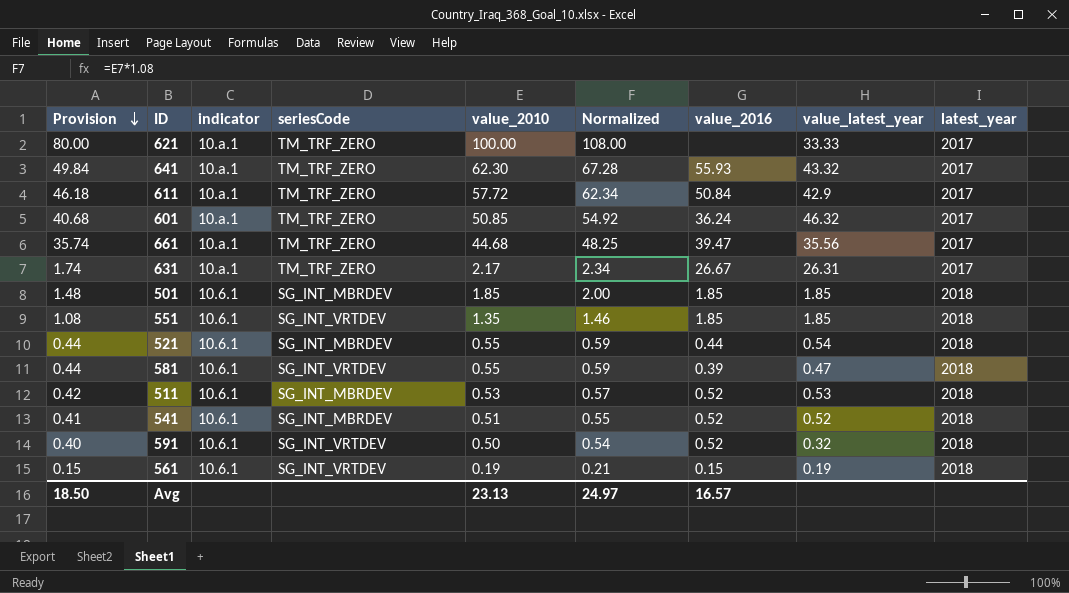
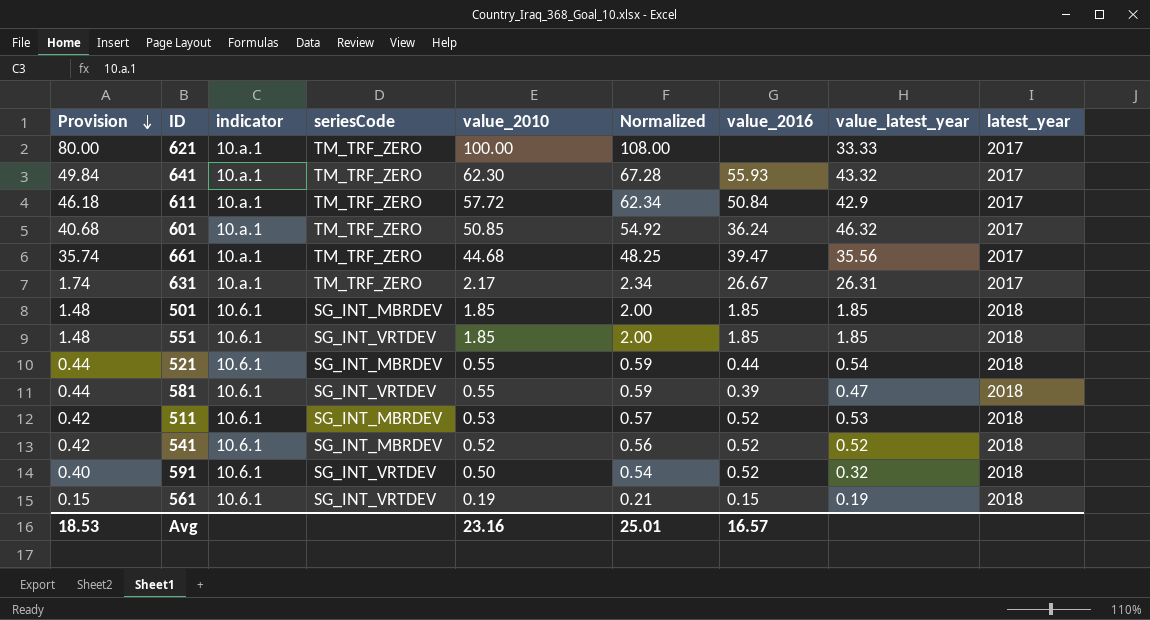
551 | Provision: 1.08 -> 1.48
551 | value_2010: 1.35 -> 1.85
551 | Normalized: 1.46 -> 2.00
541 | Provision: 0.41 -> 0.42
541 | value_2010: 0.51 -> 0.52
541 | Normalized: 0.55 -> 0.56
Avg | Provision: 18.50 -> 18.53
Avg | value_2010: 23.13 -> 23.16
Avg | Normalized: 24.97 -> 25.01

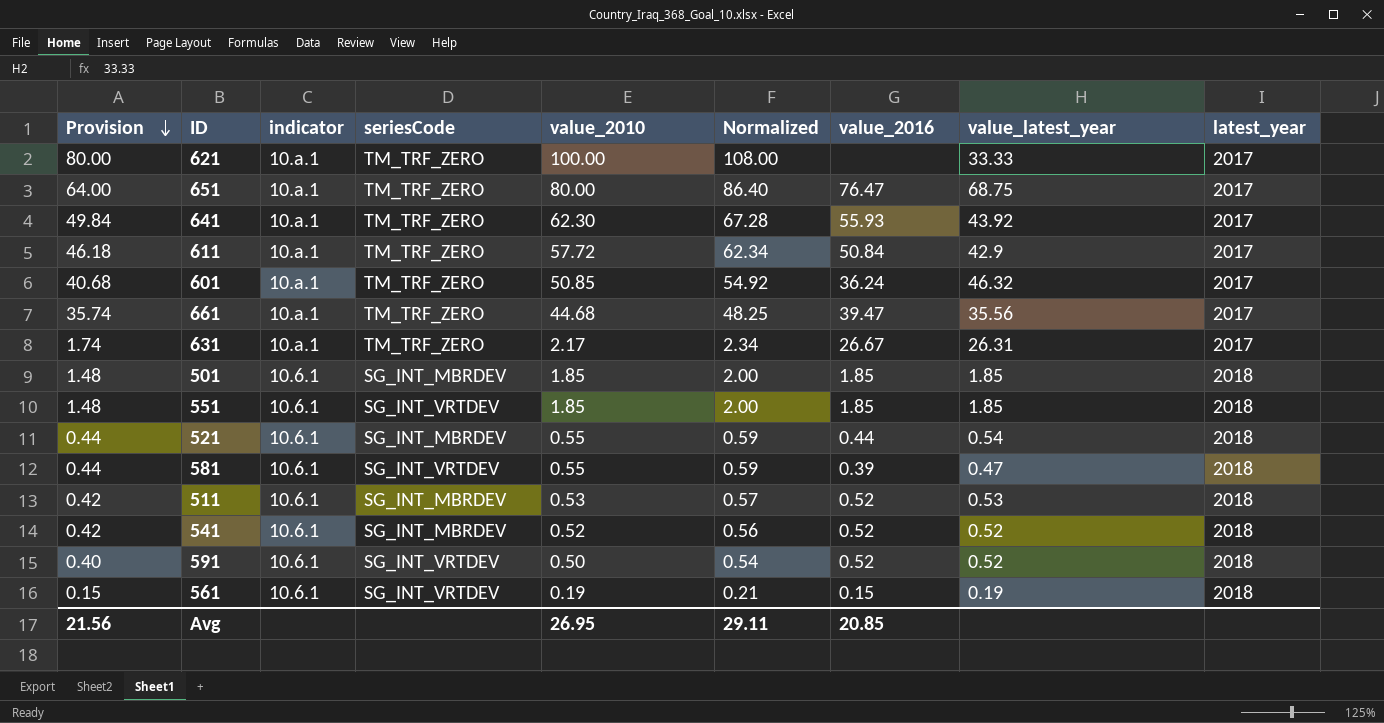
row 651: none -> 64.00 | 10.a.1 | TM_TRF_ZERO | 80.00 | 86.40 | 76.47 | 68.75 | 2017
641 | value_latest_year: 43.32 -> 43.92
591 | value_latest_year: 0.32 -> 0.52
Avg | Provision: 18.53 -> 21.56
Avg | value_2010: 23.16 -> 26.95
Avg | Normalized: 25.01 -> 29.11
Avg | value_2016: 16.57 -> 20.85

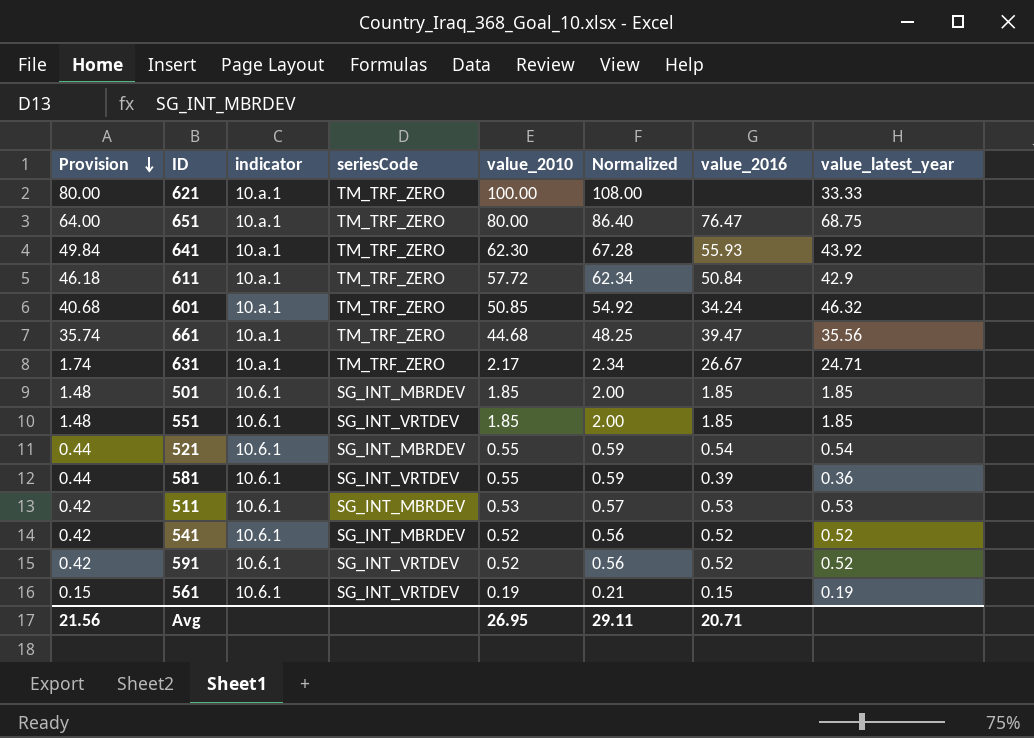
column latest_year | position: 9 -> none
601 | value_2016: 36.24 -> 34.24
631 | value_latest_year: 26.31 -> 24.71
521 | value_2016: 0.44 -> 0.54
581 | value_latest_year: 0.47 -> 0.36
511 | value_2016: 0.52 -> 0.53
591 | Provision: 0.40 -> 0.42
591 | value_2010: 0.50 -> 0.52
591 | Normalized: 0.54 -> 0.56
Avg | value_2016: 20.85 -> 20.71

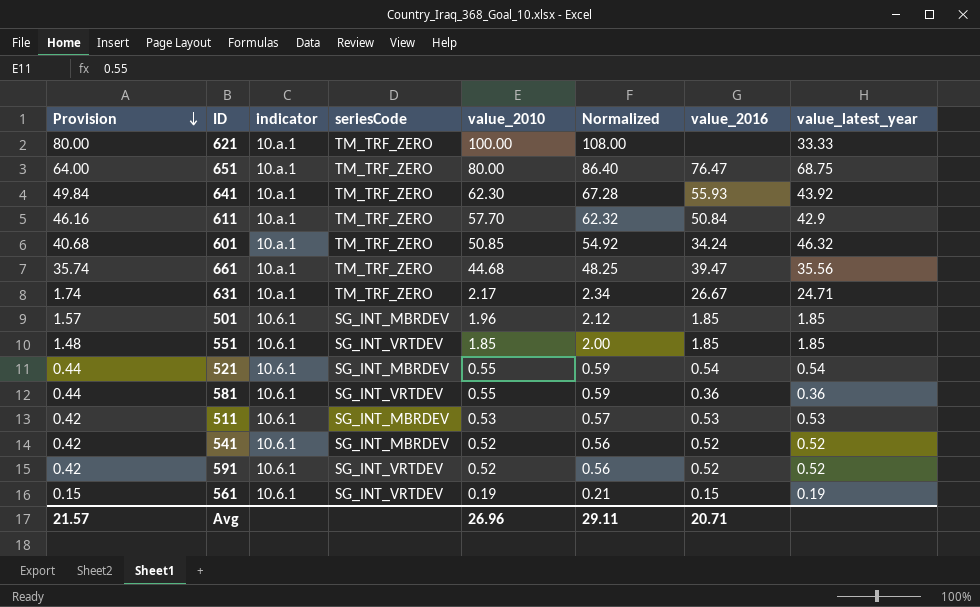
611 | Provision: 46.18 -> 46.16
611 | value_2010: 57.72 -> 57.70
611 | Normalized: 62.34 -> 62.32
501 | Provision: 1.48 -> 1.57
501 | value_2010: 1.85 -> 1.96
501 | Normalized: 2.00 -> 2.12
581 | value_2016: 0.39 -> 0.36
Avg | Provision: 21.56 -> 21.57
Avg | value_2010: 26.95 -> 26.96

